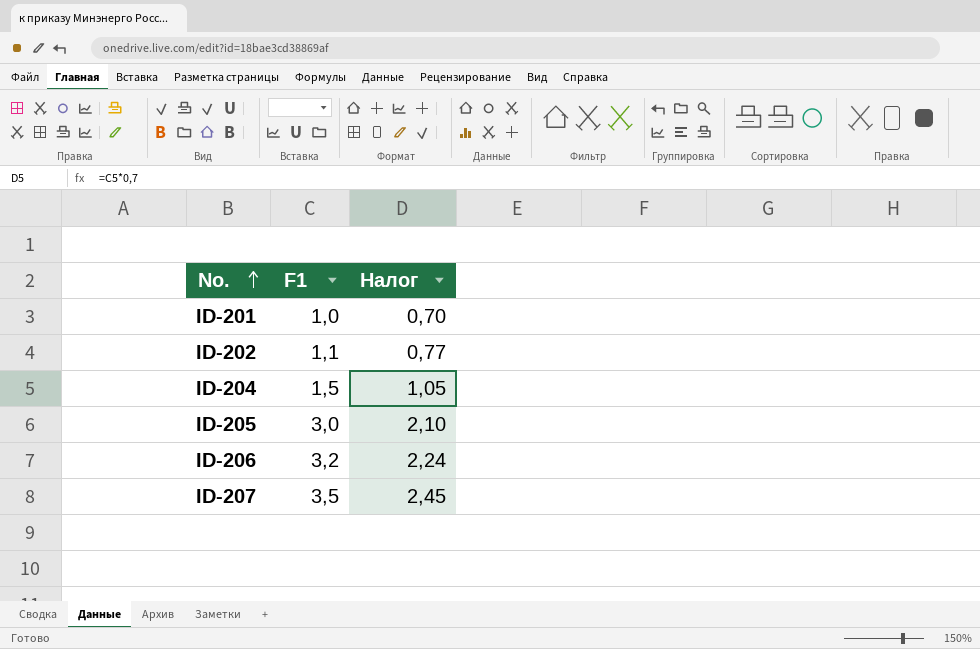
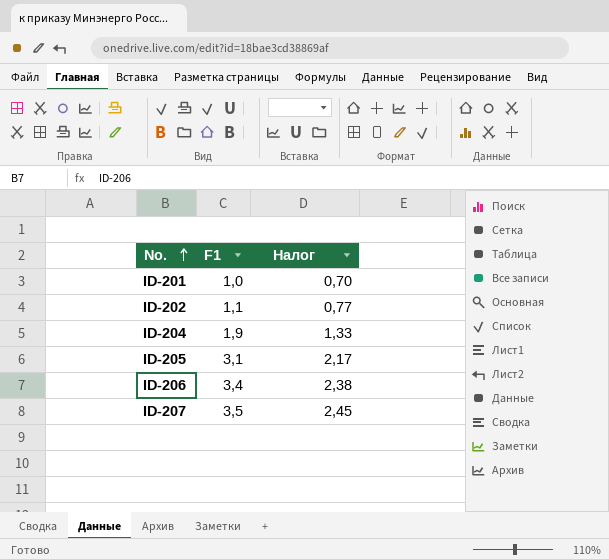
ID-204 | F1: 1,5 -> 1,9
ID-204 | Налог: 1,05 -> 1,33
ID-205 | F1: 3,0 -> 3,1
ID-205 | Налог: 2,10 -> 2,17
ID-206 | F1: 3,2 -> 3,4
ID-206 | Налог: 2,24 -> 2,38

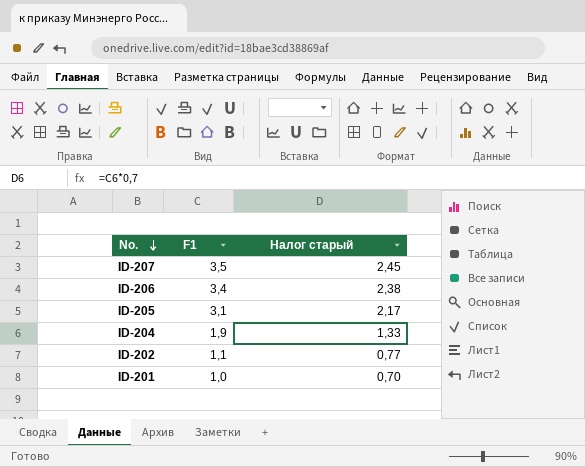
row order: No. ascending -> No. descending
column name: Налог -> Налог старый

